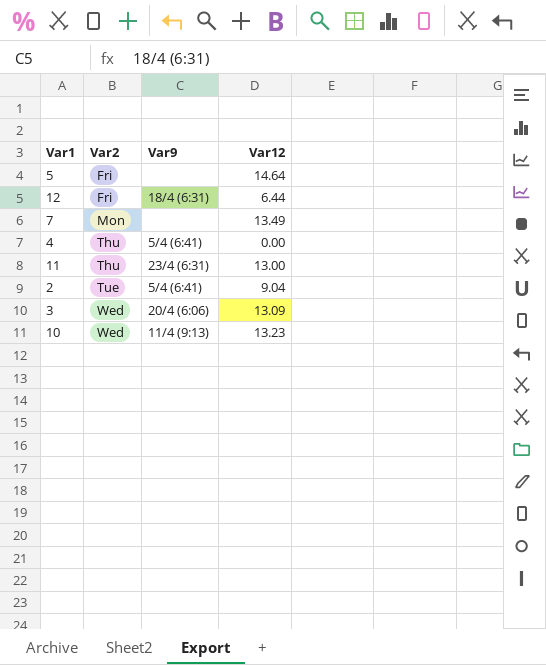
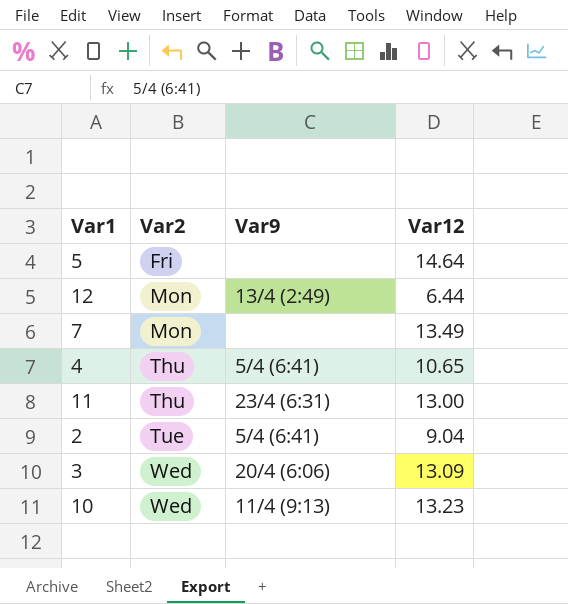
12 | Var2: Fri -> Mon
12 | Var9: 18/4 (6:31) -> 13/4 (2:49)
4 | Var12: 0.00 -> 10.65

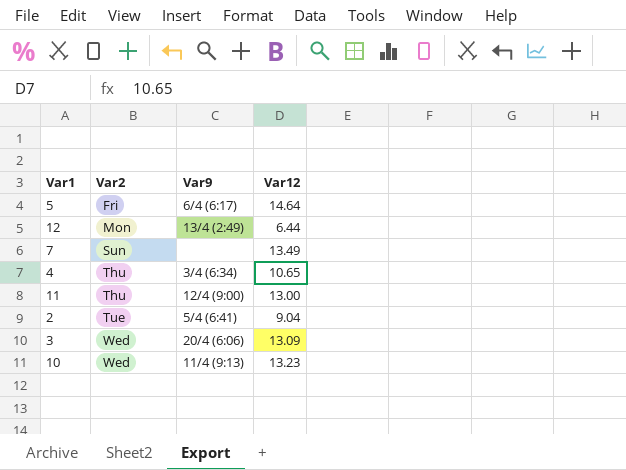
5 | Var9: none -> 6/4 (6:17)
7 | Var2: Mon -> Sun
4 | Var9: 5/4 (6:41) -> 3/4 (6:34)
11 | Var9: 23/4 (6:31) -> 12/4 (9:00)

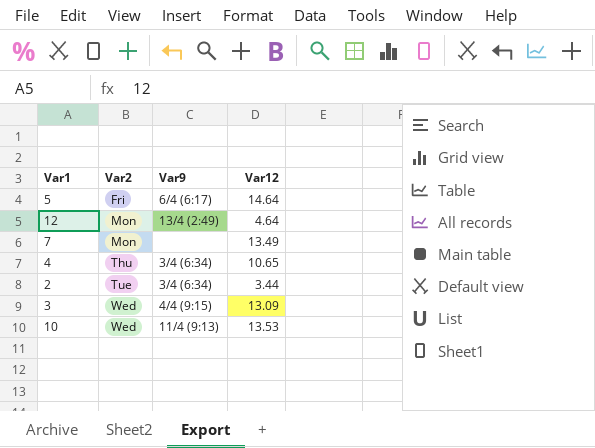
row 11: Thu | 12/4 (9:00) | 13.00 -> none
12 | Var12: 6.44 -> 4.64
7 | Var2: Sun -> Mon
2 | Var9: 5/4 (6:41) -> 3/4 (6:34)
2 | Var12: 9.04 -> 3.44
3 | Var9: 20/4 (6:06) -> 4/4 (9:15)
10 | Var12: 13.23 -> 13.53

